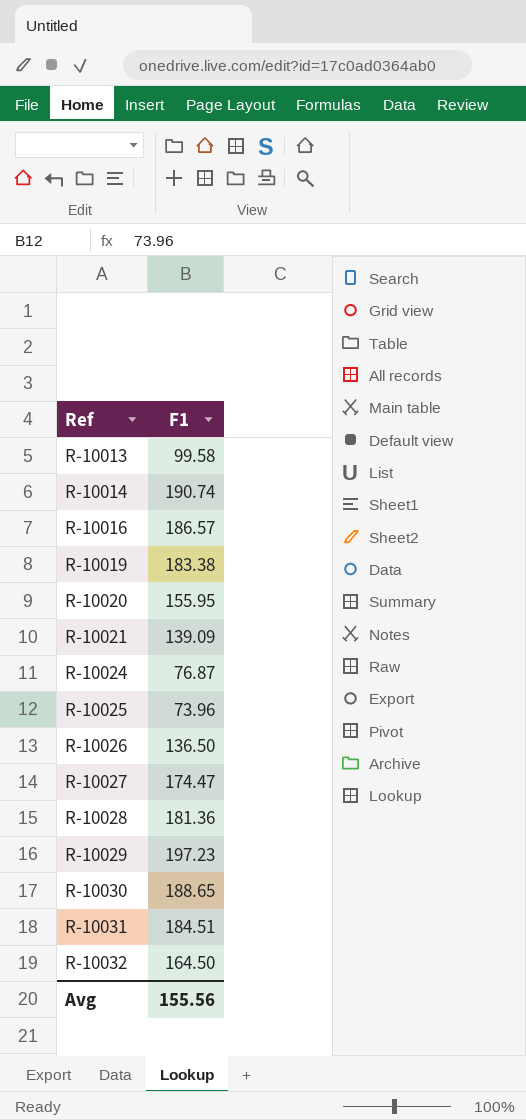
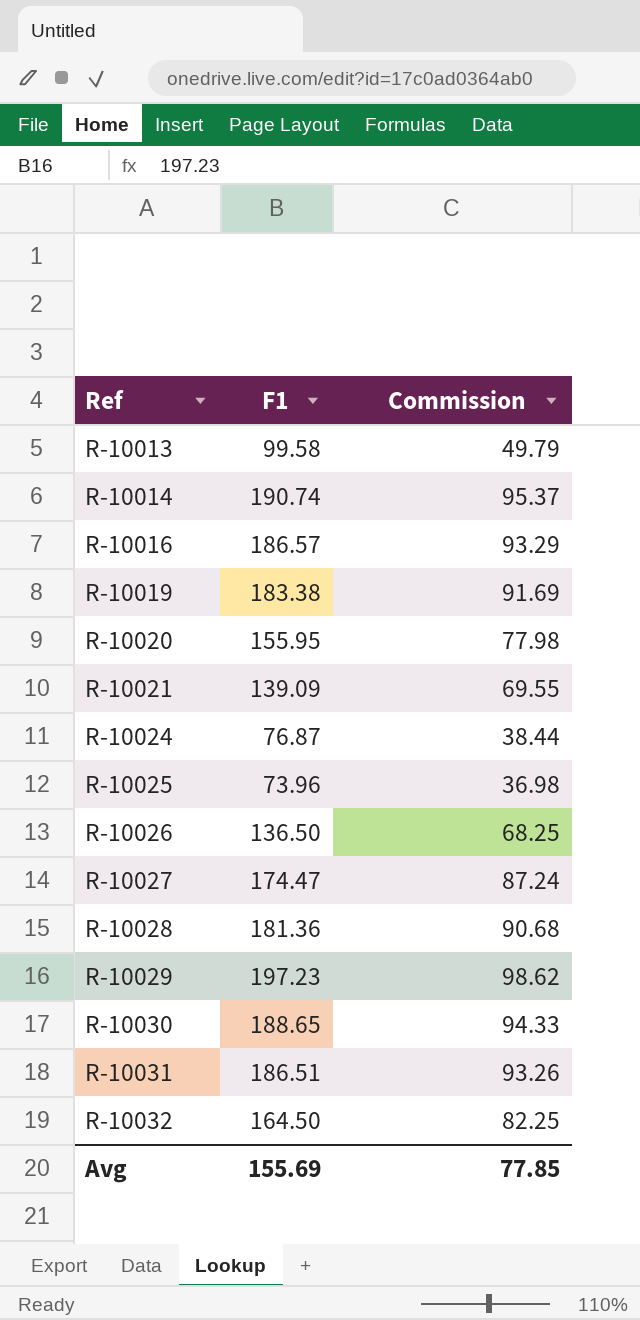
column Commission | formula: none -> [F1] * 0.5
R-10031 | F1: 184.51 -> 186.51
Avg | F1: 155.56 -> 155.69

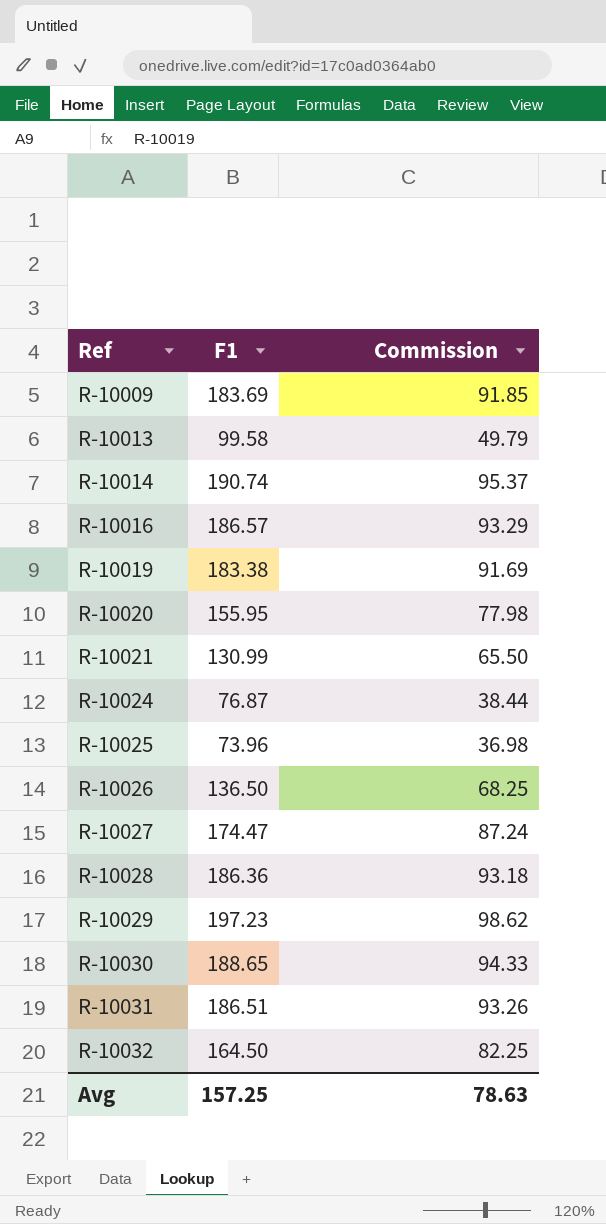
row R-10009: none -> 183.69 | 91.85
R-10021 | F1: 139.09 -> 130.99
R-10021 | Commission: 69.55 -> 65.50
R-10028 | F1: 181.36 -> 186.36
R-10028 | Commission: 90.68 -> 93.18
Avg | F1: 155.69 -> 157.25
Avg | Commission: 77.85 -> 78.63

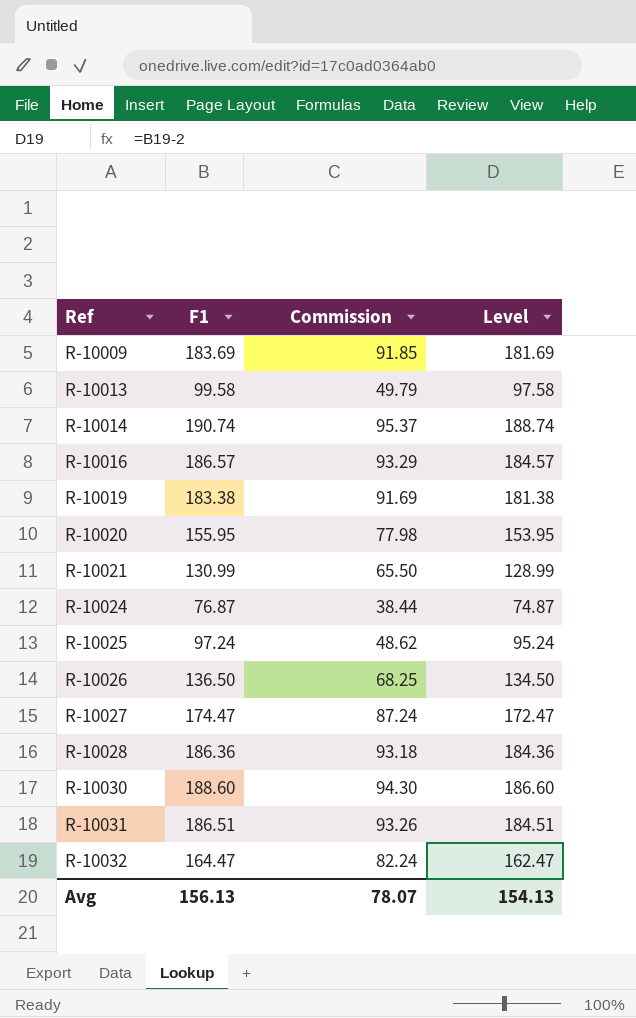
column Level | formula: none -> [F1] - 2
row R-10029: 197.23 | 98.62 -> none
R-10025 | F1: 73.96 -> 97.24
R-10025 | Commission: 36.98 -> 48.62
R-10030 | F1: 188.65 -> 188.60
R-10030 | Commission: 94.33 -> 94.30
R-10032 | F1: 164.50 -> 164.47
R-10032 | Commission: 82.25 -> 82.24
Avg | F1: 157.25 -> 156.13
Avg | Commission: 78.63 -> 78.07

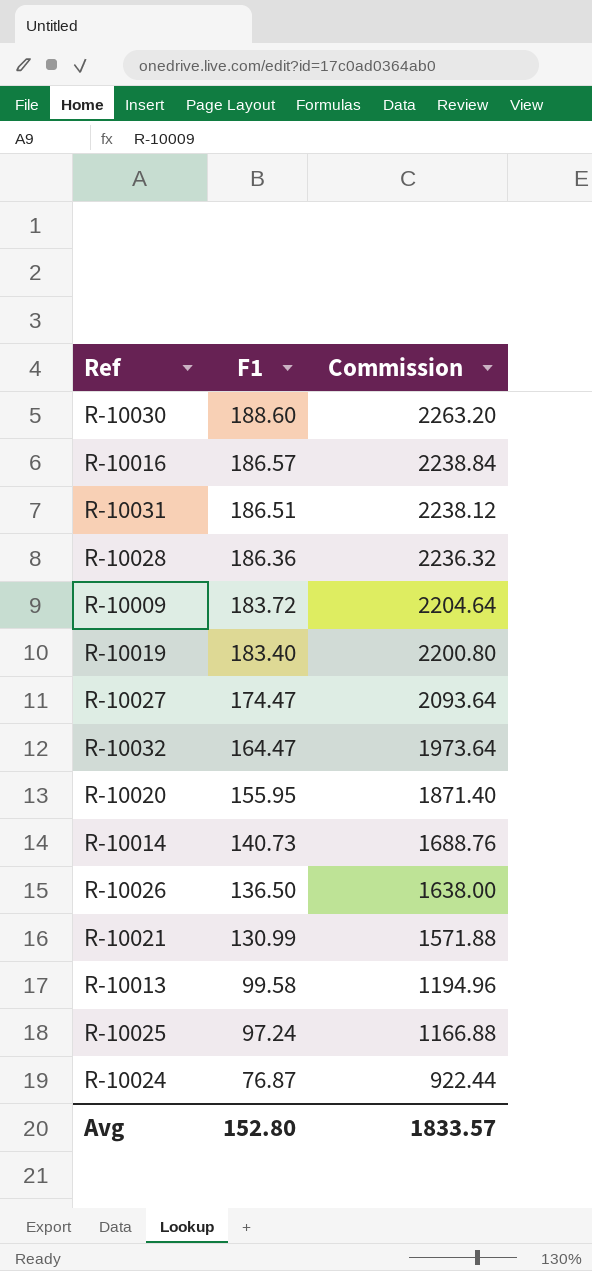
row order: Ref ascending -> F1 descending
column Level | formula: [F1] - 2 -> none
column Commission | formula: [F1] * 0.5 -> [F1] * 12
R-10009 | F1: 183.69 -> 183.72
R-10019 | F1: 183.38 -> 183.40
R-10014 | F1: 190.74 -> 140.73
Avg | F1: 156.13 -> 152.80
Avg | Commission: 78.07 -> 1833.57

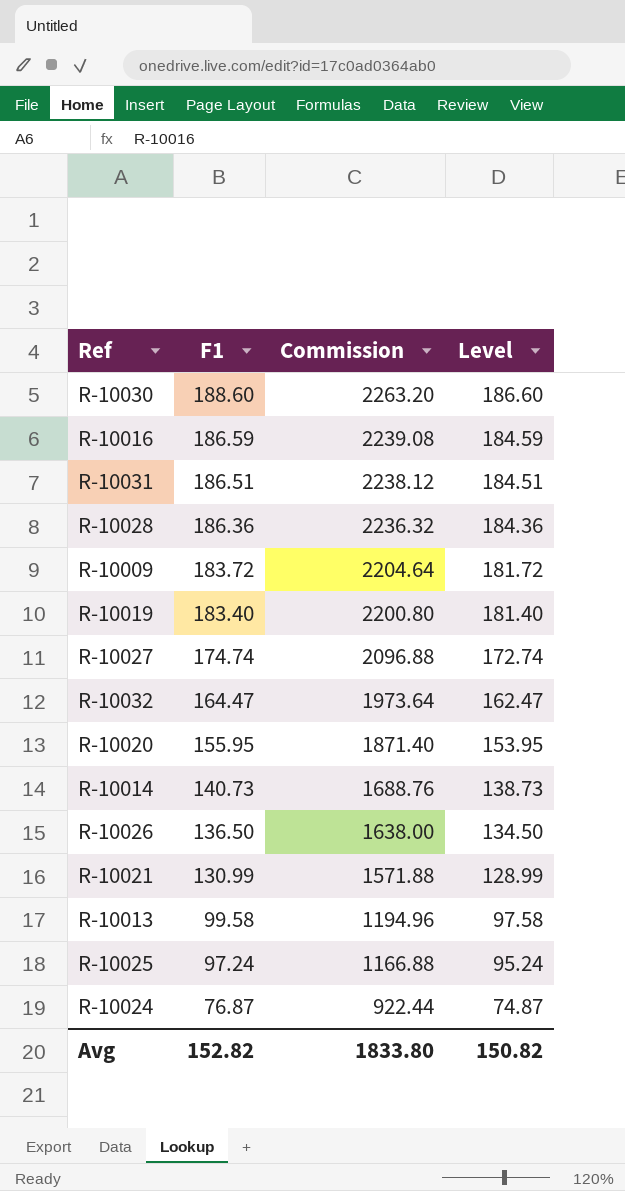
column Level | formula: none -> [F1] - 2
R-10016 | F1: 186.57 -> 186.59
R-10016 | Commission: 2238.84 -> 2239.08
R-10027 | F1: 174.47 -> 174.74
R-10027 | Commission: 2093.64 -> 2096.88
Avg | F1: 152.80 -> 152.82
Avg | Commission: 1833.57 -> 1833.80

